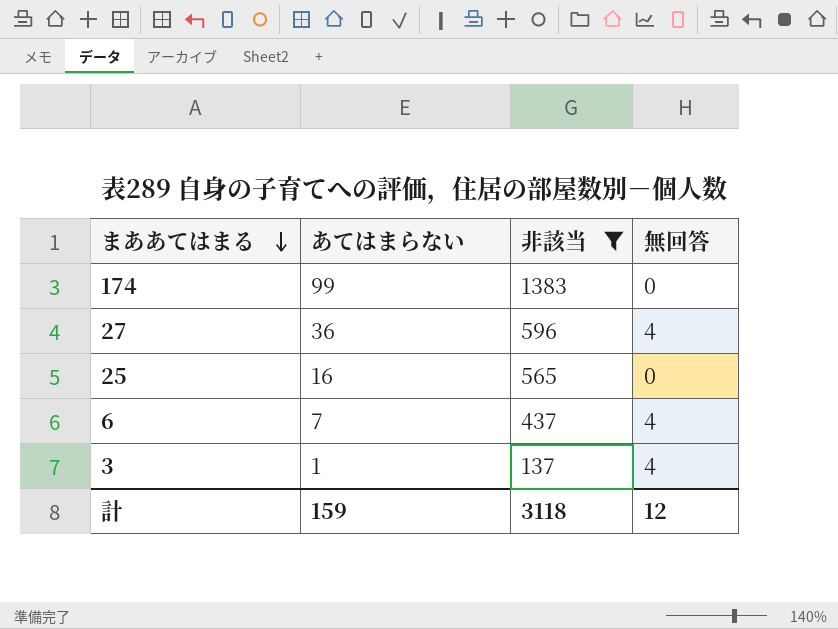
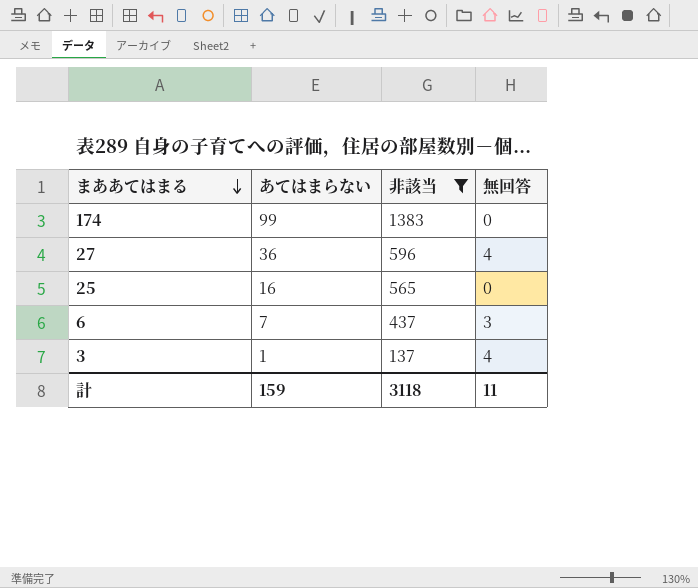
6 | 無回答: 4 -> 3
計 | 無回答: 12 -> 11

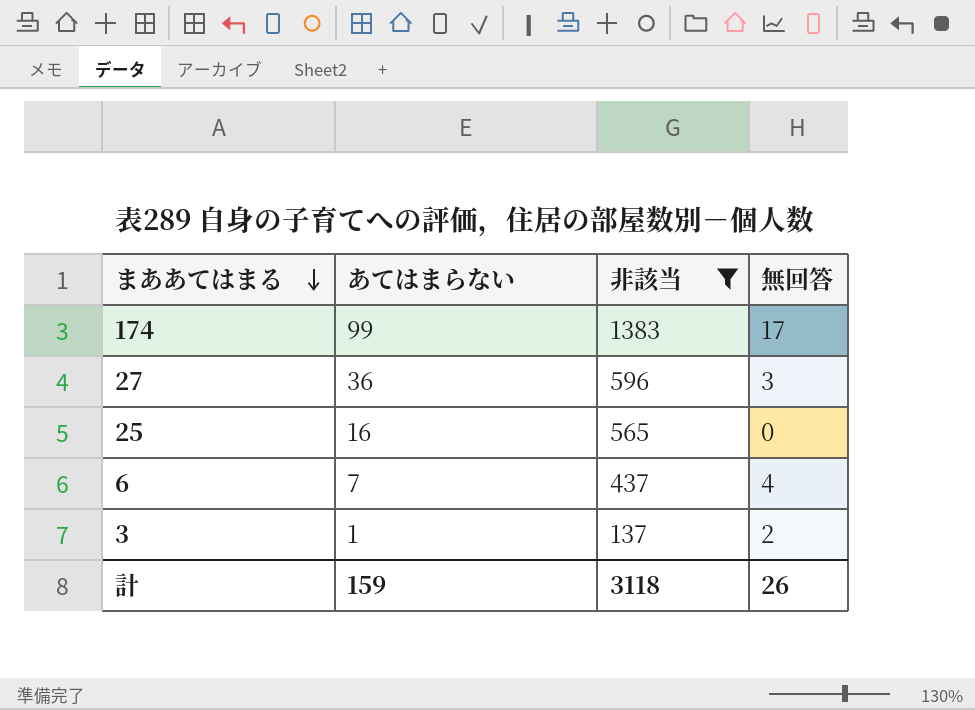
174 | 無回答: 0 -> 17
27 | 無回答: 4 -> 3
6 | 無回答: 3 -> 4
3 | 無回答: 4 -> 2
計 | 無回答: 11 -> 26

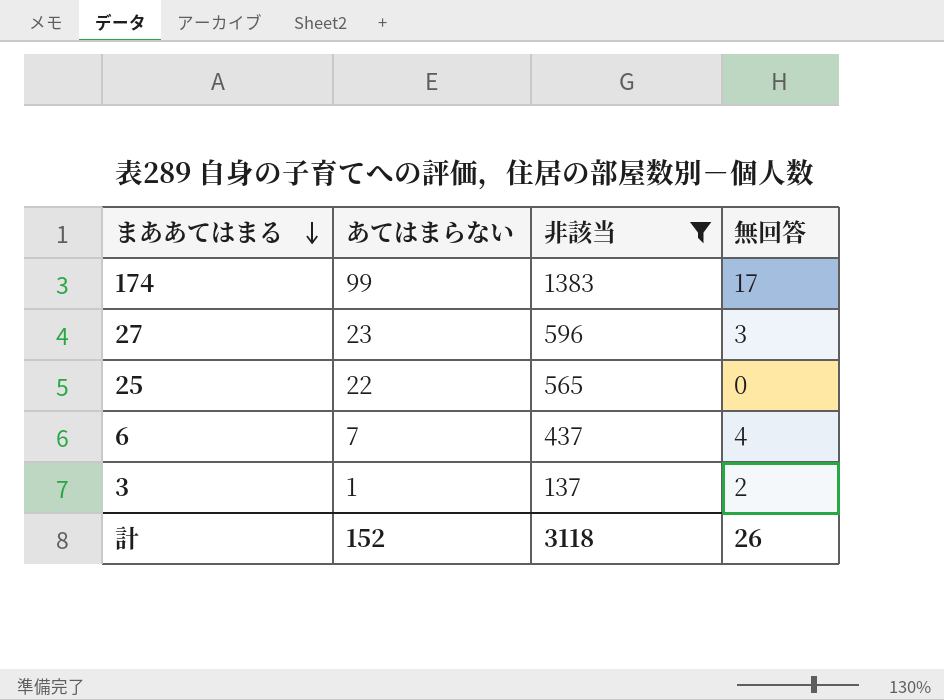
27 | あてはまらない: 36 -> 23
25 | あてはまらない: 16 -> 22
計 | あてはまらない: 159 -> 152

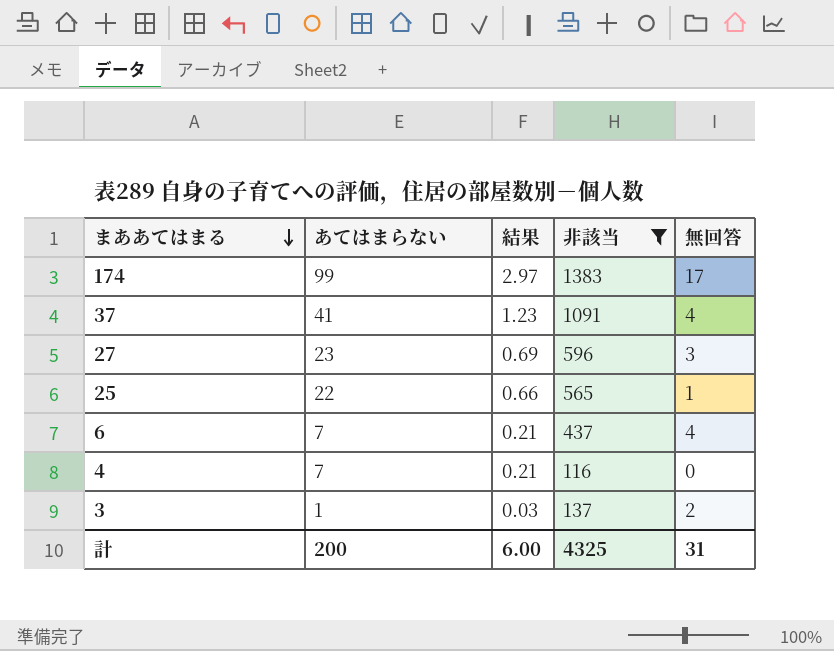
column 結果 | formula: none -> [あてはまらない] * 0.03
row 37: none -> 41 | 1.23 | 1091 | 4
25 | 無回答: 0 -> 1
row 4: none -> 7 | 0.21 | 116 | 0
計 | あてはまらない: 152 -> 200
計 | 非該当: 3118 -> 4325
計 | 無回答: 26 -> 31

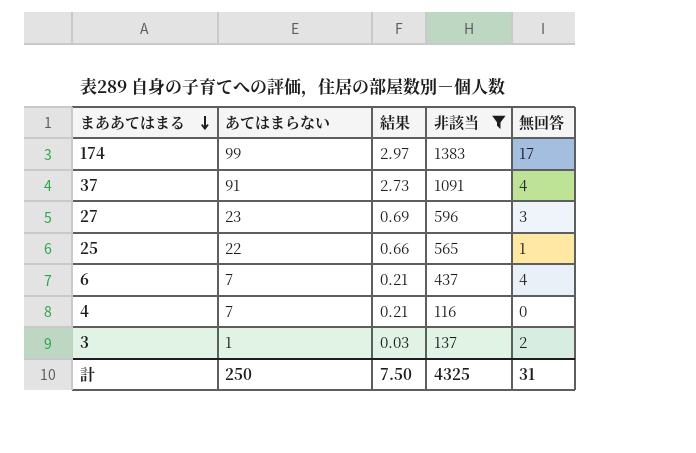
37 | あてはまらない: 41 -> 91
37 | 結果: 1.23 -> 2.73
計 | あてはまらない: 200 -> 250
計 | 結果: 6.00 -> 7.50

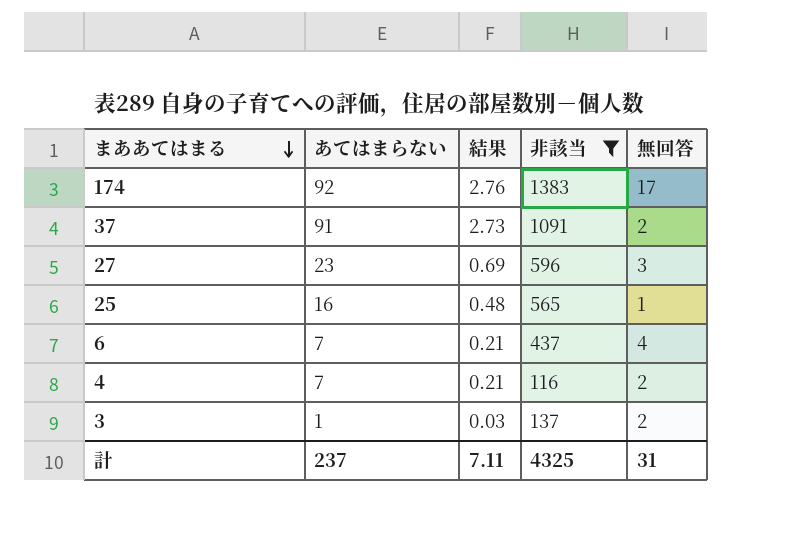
174 | あてはまらない: 99 -> 92
174 | 結果: 2.97 -> 2.76
37 | 無回答: 4 -> 2
25 | あてはまらない: 22 -> 16
25 | 結果: 0.66 -> 0.48
4 | 無回答: 0 -> 2
計 | あてはまらない: 250 -> 237
計 | 結果: 7.50 -> 7.11

